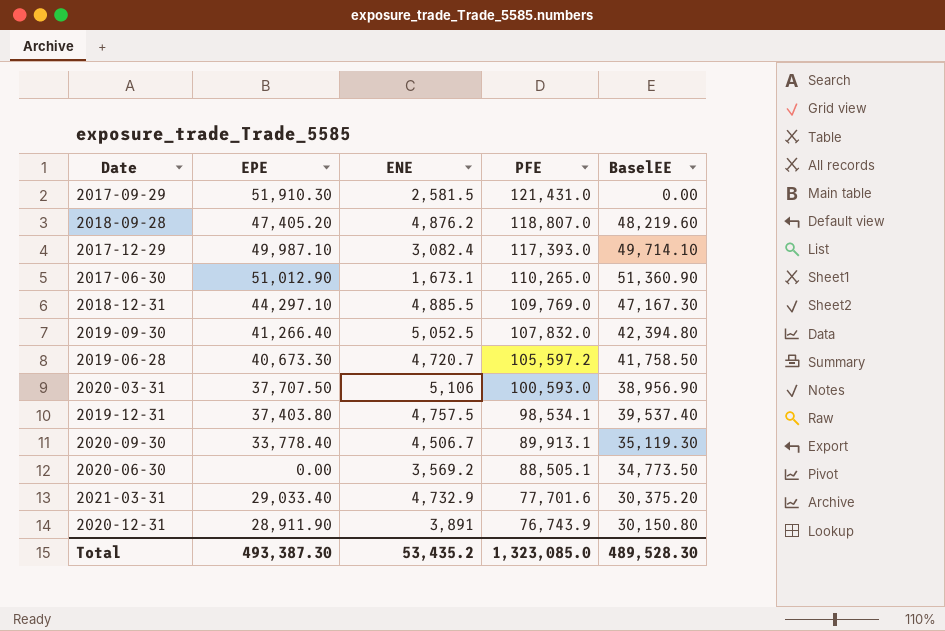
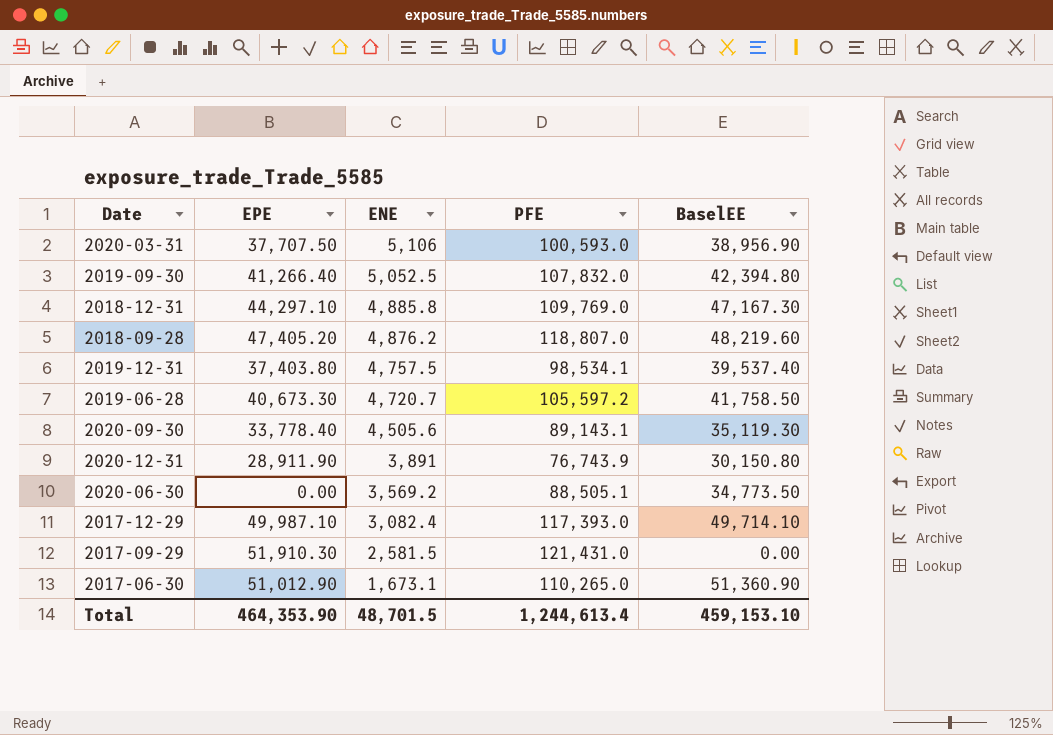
row order: PFE descending -> ENE descending
row 2021-03-31: 29,033.40 | 4,732.9 | 77,701.6 | 30,375.20 -> none
2018-12-31 | ENE: 4,885.5 -> 4,885.8
2020-09-30 | ENE: 4,506.7 -> 4,505.6
2020-09-30 | PFE: 89,913.1 -> 89,143.1
Total | EPE: 493,387.30 -> 464,353.90
Total | ENE: 53,435.2 -> 48,701.5
Total | PFE: 1,323,085.0 -> 1,244,613.4
Total | BaselEE: 489,528.30 -> 459,153.10

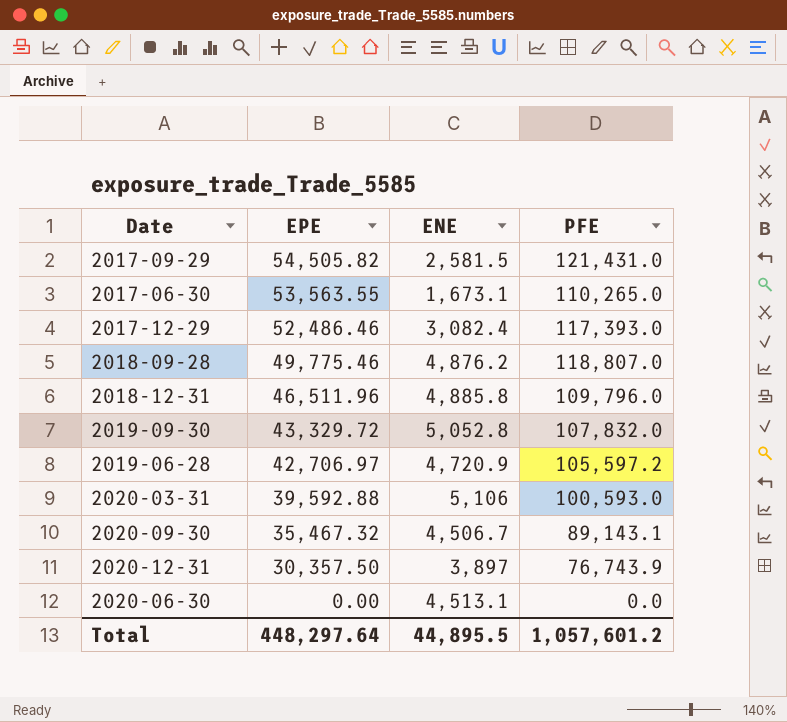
row order: ENE descending -> EPE descending
column BaselEE | position: 5 -> none
row 2019-12-31: 37,403.80 | 4,757.5 | 98,534.1 | 39,537.40 -> none
2017-09-29 | EPE: 51,910.30 -> 54,505.82
2017-06-30 | EPE: 51,012.90 -> 53,563.55
2017-12-29 | EPE: 49,987.10 -> 52,486.46
2018-09-28 | EPE: 47,405.20 -> 49,775.46
2018-12-31 | EPE: 44,297.10 -> 46,511.96
2018-12-31 | PFE: 109,769.0 -> 109,796.0
2019-09-30 | EPE: 41,266.40 -> 43,329.72
2019-09-30 | ENE: 5,052.5 -> 5,052.8
2019-06-28 | EPE: 40,673.30 -> 42,706.97
2019-06-28 | ENE: 4,720.7 -> 4,720.9
2020-03-31 | EPE: 37,707.50 -> 39,592.88
2020-09-30 | EPE: 33,778.40 -> 35,467.32
2020-09-30 | ENE: 4,505.6 -> 4,506.7
2020-12-31 | EPE: 28,911.90 -> 30,357.50
2020-12-31 | ENE: 3,891 -> 3,897
2020-06-30 | ENE: 3,569.2 -> 4,513.1
2020-06-30 | PFE: 88,505.1 -> 0.0
Total | EPE: 464,353.90 -> 448,297.64
Total | ENE: 48,701.5 -> 44,895.5
Total | PFE: 1,244,613.4 -> 1,057,601.2

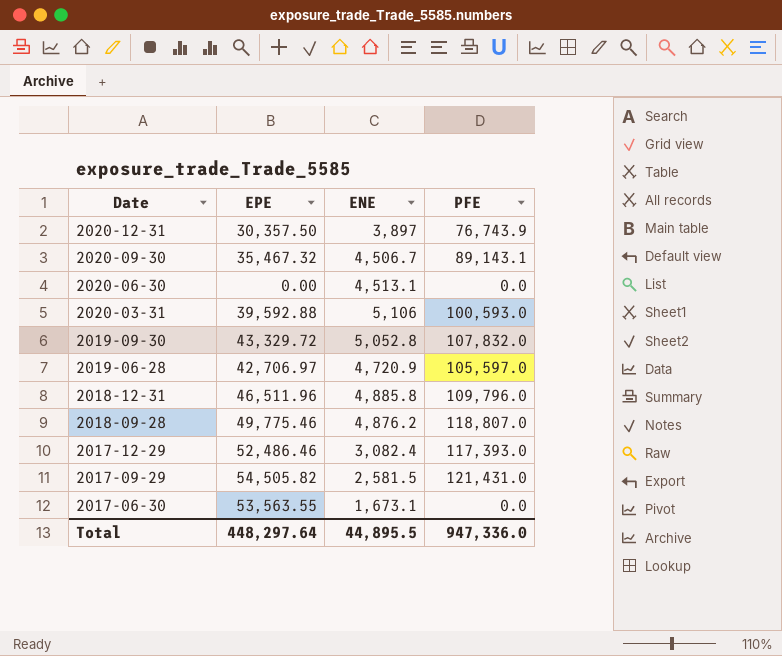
row order: EPE descending -> Date descending
2019-06-28 | PFE: 105,597.2 -> 105,597.0
2017-06-30 | PFE: 110,265.0 -> 0.0
Total | PFE: 1,057,601.2 -> 947,336.0

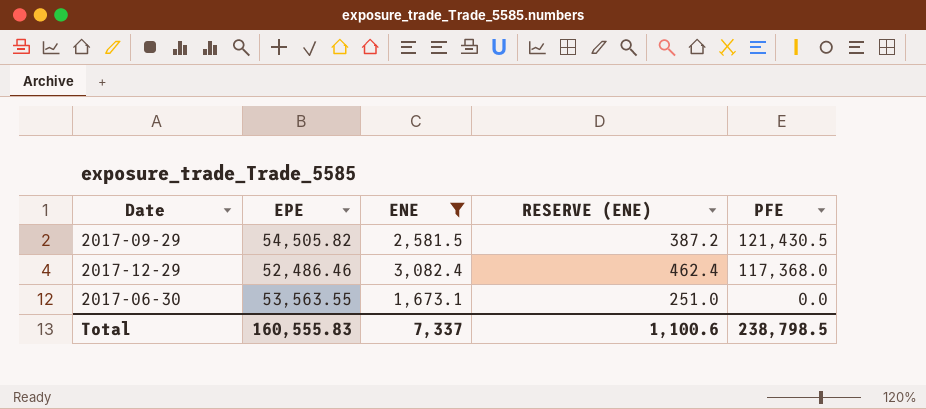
filter: none -> ENE <= 3,082.4
row order: Date descending -> PFE descending
column RESERVE (ENE) | formula: none -> [ENE] * 0.15
2017-09-29 | PFE: 121,431.0 -> 121,430.5
2017-12-29 | PFE: 117,393.0 -> 117,368.0
Total | EPE: 448,297.64 -> 160,555.83
Total | ENE: 44,895.5 -> 7,337
Total | PFE: 947,336.0 -> 238,798.5

